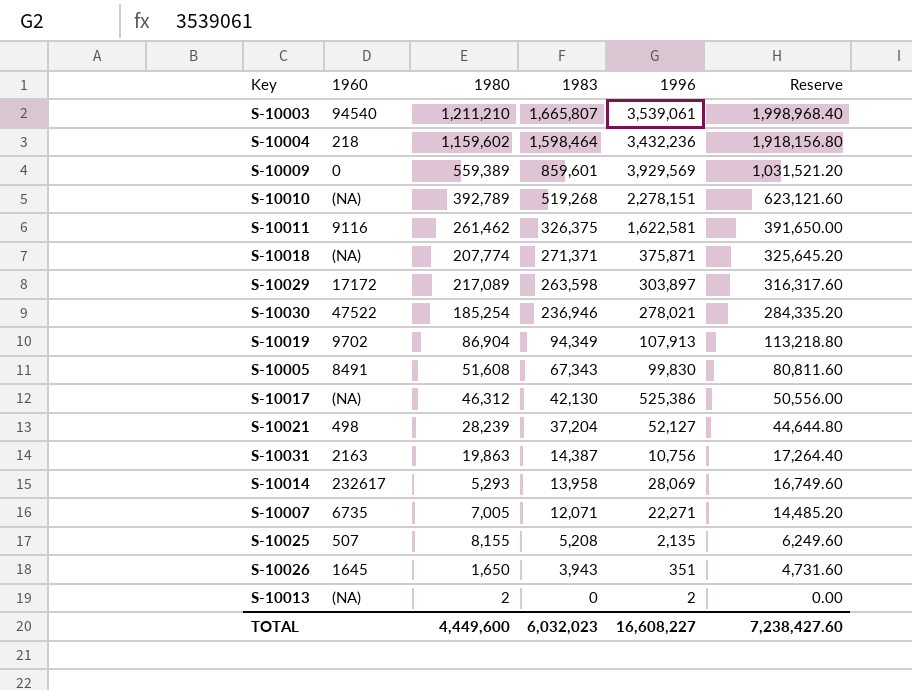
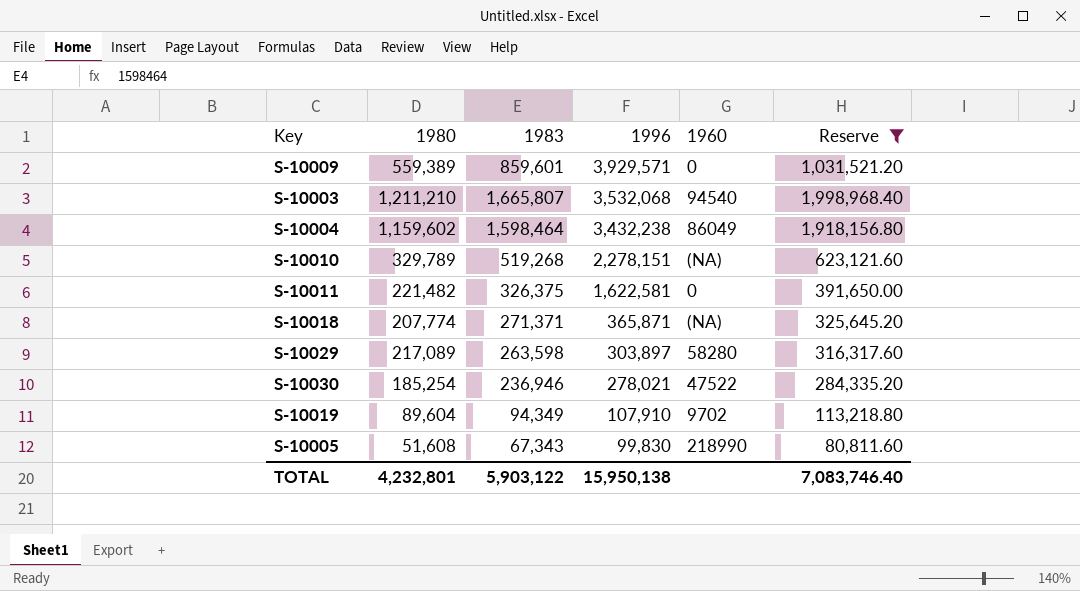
filter: none -> Reserve >= 80,811.60
row order: 1983 descending -> 1996 descending
column 1960 | position: 2 -> 5
S-10009 | 1996: 3,929,569 -> 3,929,571
S-10003 | 1996: 3,539,061 -> 3,532,068
S-10004 | 1996: 3,432,236 -> 3,432,238
S-10004 | 1960: 218 -> 86049
S-10010 | 1980: 392,789 -> 329,789
S-10011 | 1980: 261,462 -> 221,482
S-10011 | 1960: 9116 -> 0
S-10018 | 1996: 375,871 -> 365,871
S-10029 | 1960: 17172 -> 58280
S-10019 | 1980: 86,904 -> 89,604
S-10019 | 1996: 107,913 -> 107,910
S-10005 | 1960: 8491 -> 218990
TOTAL | 1980: 4,449,600 -> 4,232,801
TOTAL | 1983: 6,032,023 -> 5,903,122
TOTAL | 1996: 16,608,227 -> 15,950,138
TOTAL | Reserve: 7,238,427.60 -> 7,083,746.40

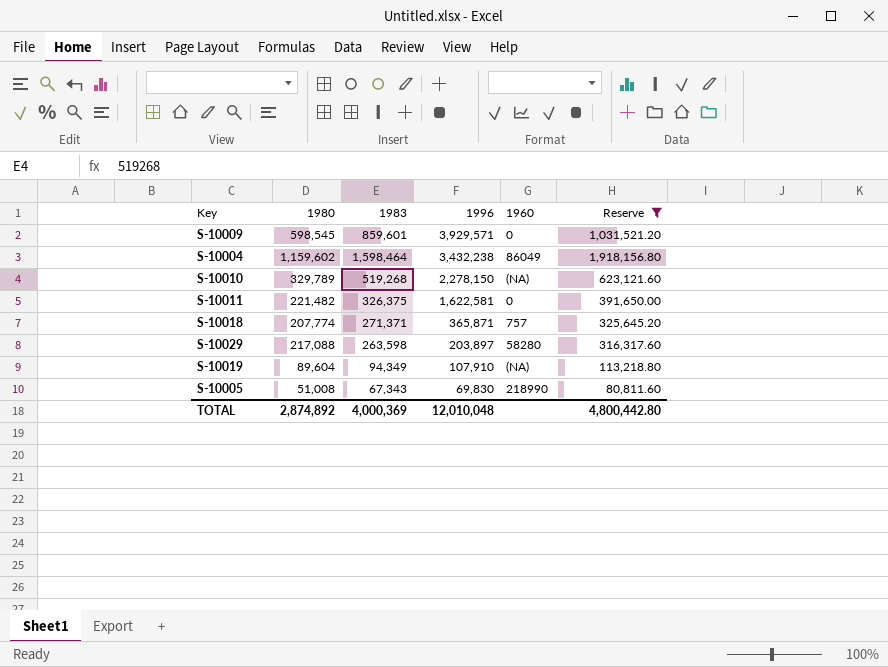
row S-10003: 1,211,210 | 1,665,807 | 3,532,068 | 94540 | 1,998,968.40 -> none
row S-10030: 185,254 | 236,946 | 278,021 | 47522 | 284,335.20 -> none
S-10009 | 1980: 559,389 -> 598,545
S-10010 | 1996: 2,278,151 -> 2,278,150
S-10018 | 1960: (NA) -> 757
S-10029 | 1980: 217,089 -> 217,088
S-10029 | 1996: 303,897 -> 203,897
S-10019 | 1960: 9702 -> (NA)
S-10005 | 1980: 51,608 -> 51,008
S-10005 | 1996: 99,830 -> 69,830
TOTAL | 1980: 4,232,801 -> 2,874,892
TOTAL | 1983: 5,903,122 -> 4,000,369
TOTAL | 1996: 15,950,138 -> 12,010,048
TOTAL | Reserve: 7,083,746.40 -> 4,800,442.80

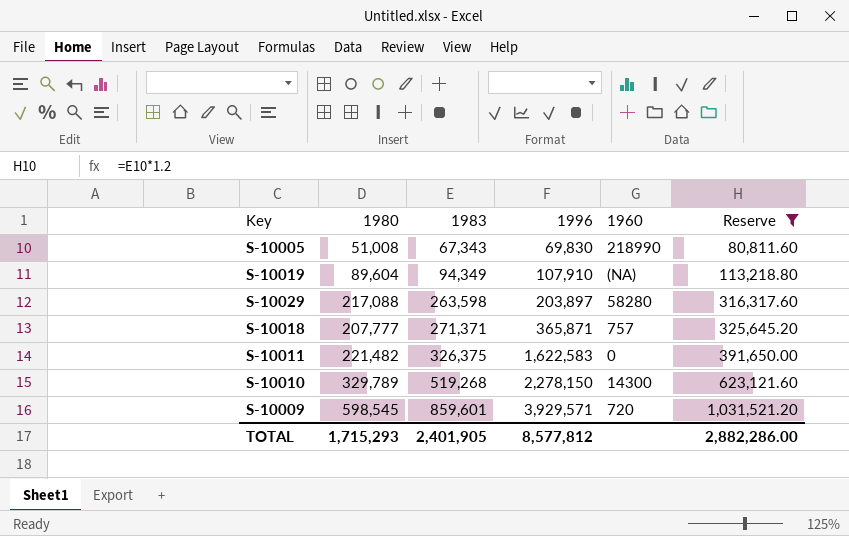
row order: 1996 descending -> 1983 ascending
row S-10004: 1,159,602 | 1,598,464 | 3,432,238 | 86049 | 1,918,156.80 -> none
S-10018 | 1980: 207,774 -> 207,777
S-10011 | 1996: 1,622,581 -> 1,622,583
S-10010 | 1960: (NA) -> 14300
S-10009 | 1960: 0 -> 720
TOTAL | 1980: 2,874,892 -> 1,715,293
TOTAL | 1983: 4,000,369 -> 2,401,905
TOTAL | 1996: 12,010,048 -> 8,577,812
TOTAL | Reserve: 4,800,442.80 -> 2,882,286.00

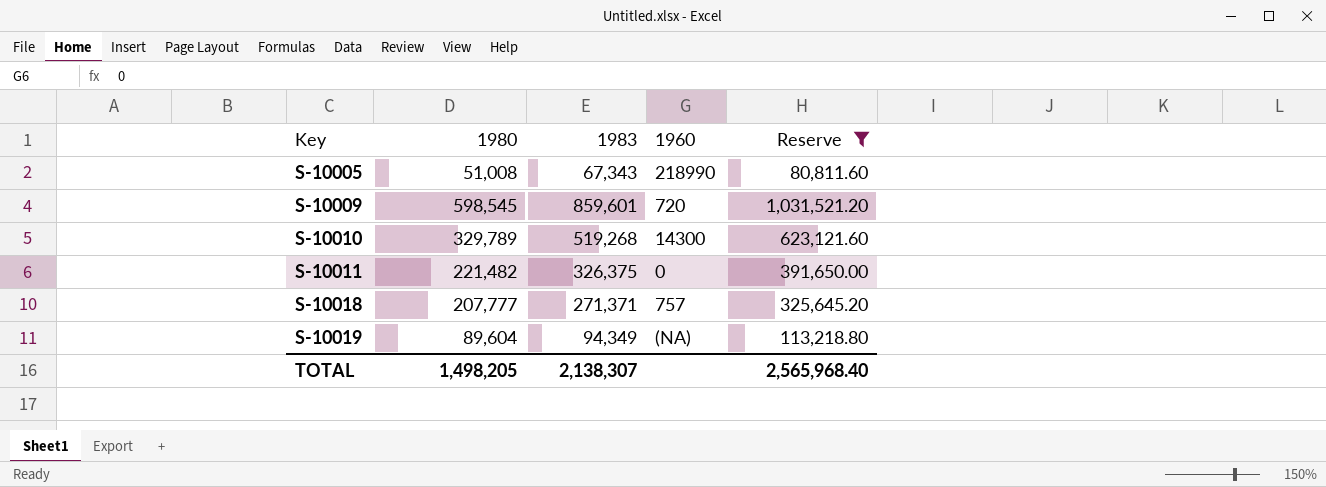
row order: 1983 ascending -> Key ascending
column 1996 | position: 4 -> none
row S-10029: 217,088 | 263,598 | 203,897 | 58280 | 316,317.60 -> none
TOTAL | 1980: 1,715,293 -> 1,498,205
TOTAL | 1983: 2,401,905 -> 2,138,307
TOTAL | Reserve: 2,882,286.00 -> 2,565,968.40

